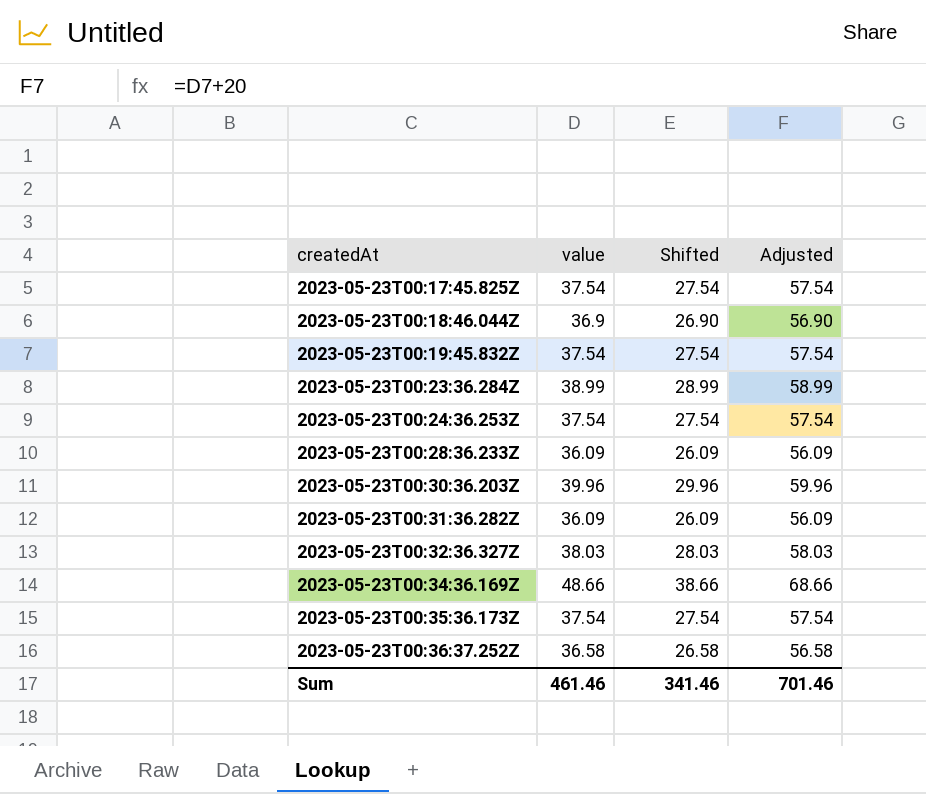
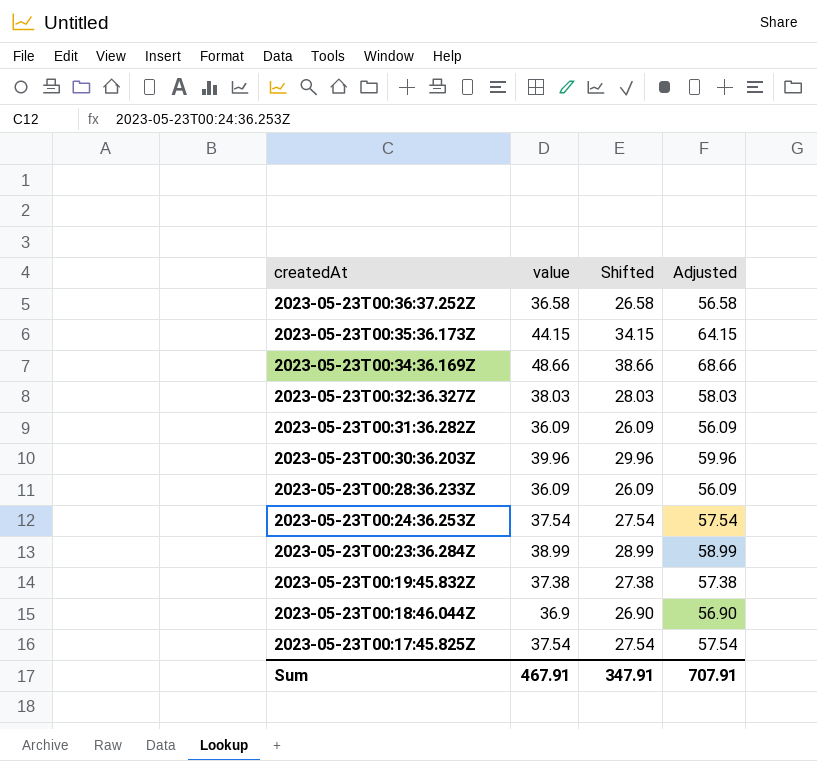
row order: createdAt ascending -> createdAt descending
2023-05-23T00:35:36.173Z | value: 37.54 -> 44.15
2023-05-23T00:35:36.173Z | Shifted: 27.54 -> 34.15
2023-05-23T00:35:36.173Z | Adjusted: 57.54 -> 64.15
2023-05-23T00:19:45.832Z | value: 37.54 -> 37.38
2023-05-23T00:19:45.832Z | Shifted: 27.54 -> 27.38
2023-05-23T00:19:45.832Z | Adjusted: 57.54 -> 57.38
Sum | value: 461.46 -> 467.91
Sum | Shifted: 341.46 -> 347.91
Sum | Adjusted: 701.46 -> 707.91

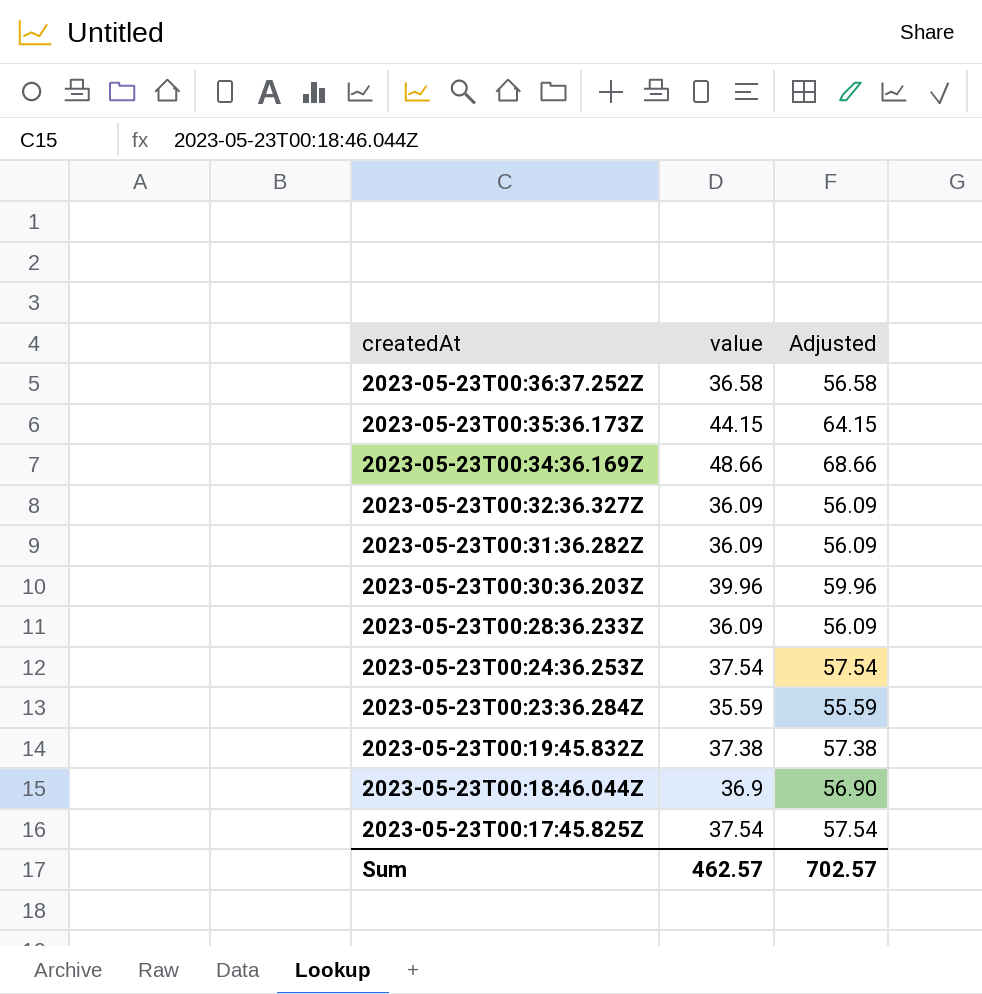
column Shifted | formula: [value] - 10 -> none
2023-05-23T00:32:36.327Z | value: 38.03 -> 36.09
2023-05-23T00:32:36.327Z | Adjusted: 58.03 -> 56.09
2023-05-23T00:23:36.284Z | value: 38.99 -> 35.59
2023-05-23T00:23:36.284Z | Adjusted: 58.99 -> 55.59
Sum | value: 467.91 -> 462.57
Sum | Adjusted: 707.91 -> 702.57

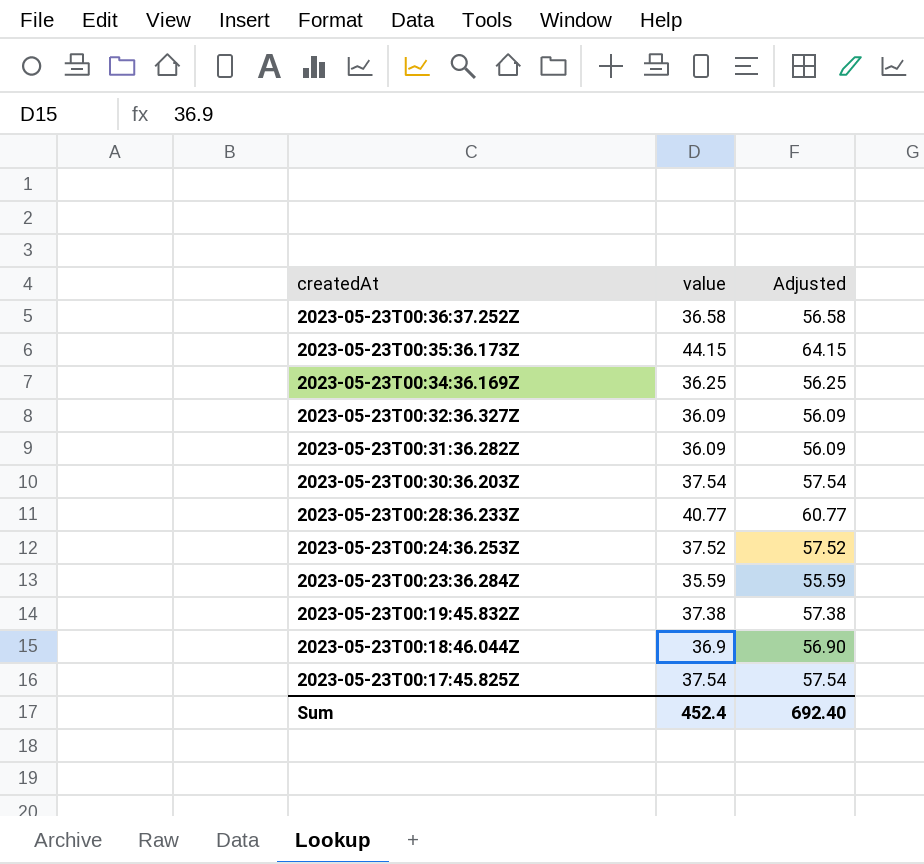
2023-05-23T00:34:36.169Z | value: 48.66 -> 36.25
2023-05-23T00:34:36.169Z | Adjusted: 68.66 -> 56.25
2023-05-23T00:30:36.203Z | value: 39.96 -> 37.54
2023-05-23T00:30:36.203Z | Adjusted: 59.96 -> 57.54
2023-05-23T00:28:36.233Z | value: 36.09 -> 40.77
2023-05-23T00:28:36.233Z | Adjusted: 56.09 -> 60.77
2023-05-23T00:24:36.253Z | value: 37.54 -> 37.52
2023-05-23T00:24:36.253Z | Adjusted: 57.54 -> 57.52
Sum | value: 462.57 -> 452.4
Sum | Adjusted: 702.57 -> 692.40

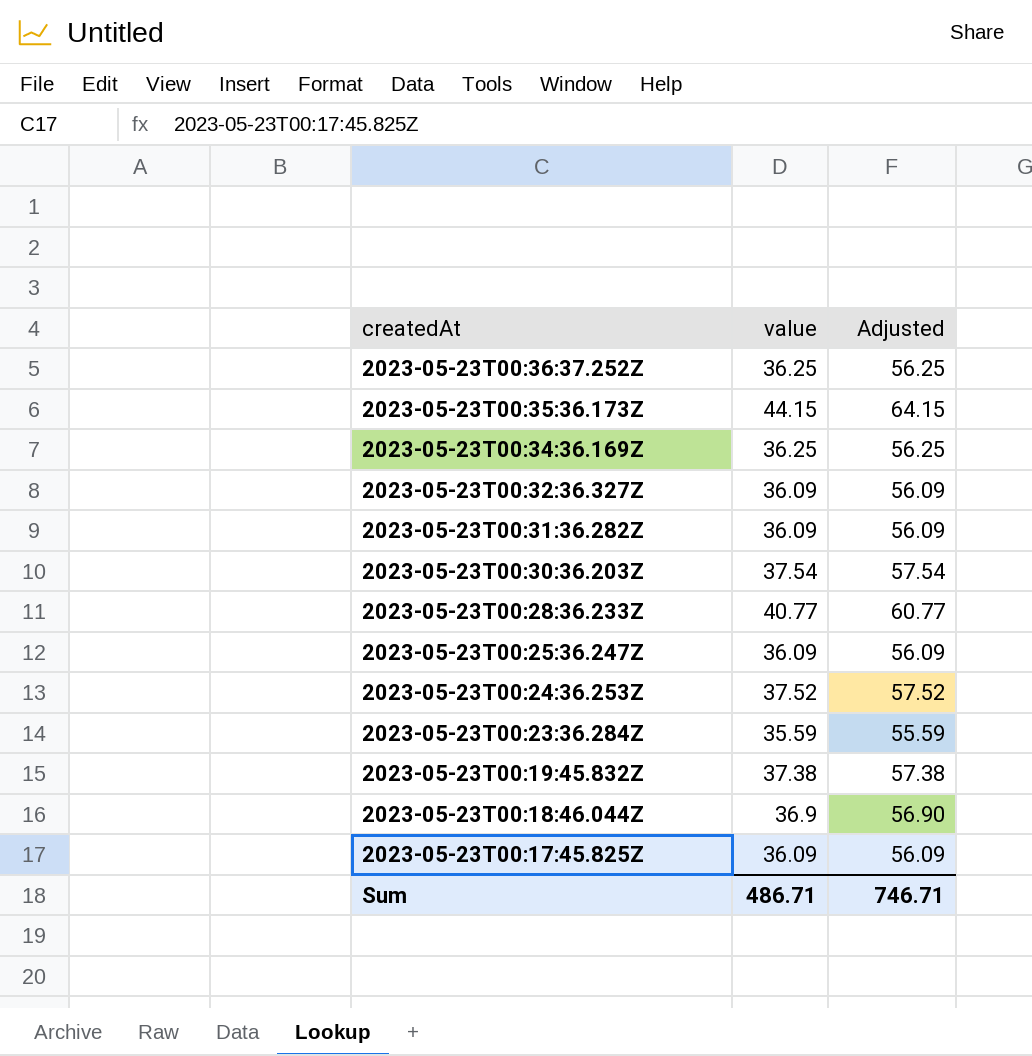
2023-05-23T00:36:37.252Z | value: 36.58 -> 36.25
2023-05-23T00:36:37.252Z | Adjusted: 56.58 -> 56.25
row 2023-05-23T00:25:36.247Z: none -> 36.09 | 56.09
2023-05-23T00:17:45.825Z | value: 37.54 -> 36.09
2023-05-23T00:17:45.825Z | Adjusted: 57.54 -> 56.09
Sum | value: 452.4 -> 486.71
Sum | Adjusted: 692.40 -> 746.71

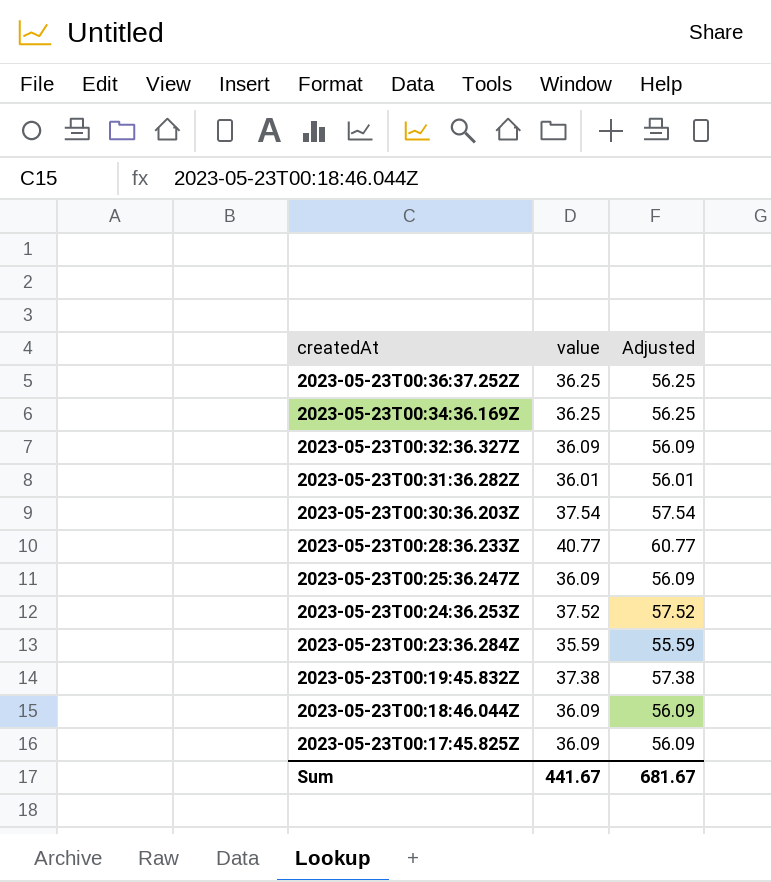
row 2023-05-23T00:35:36.173Z: 44.15 | 64.15 -> none
2023-05-23T00:31:36.282Z | value: 36.09 -> 36.01
2023-05-23T00:31:36.282Z | Adjusted: 56.09 -> 56.01
2023-05-23T00:18:46.044Z | value: 36.9 -> 36.09
2023-05-23T00:18:46.044Z | Adjusted: 56.90 -> 56.09
Sum | value: 486.71 -> 441.67
Sum | Adjusted: 746.71 -> 681.67

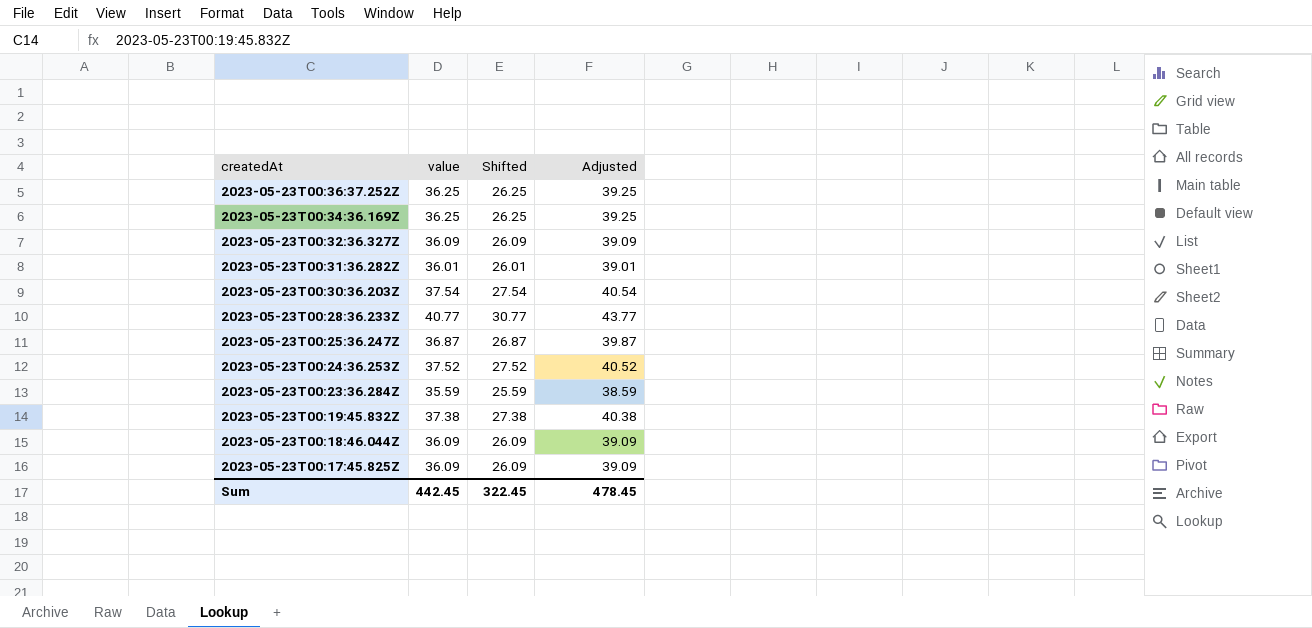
column Shifted | formula: none -> [value] - 10
column Adjusted | formula: [value] + 20 -> [value] + 3
2023-05-23T00:25:36.247Z | value: 36.09 -> 36.87
Sum | value: 441.67 -> 442.45
Sum | Adjusted: 681.67 -> 478.45

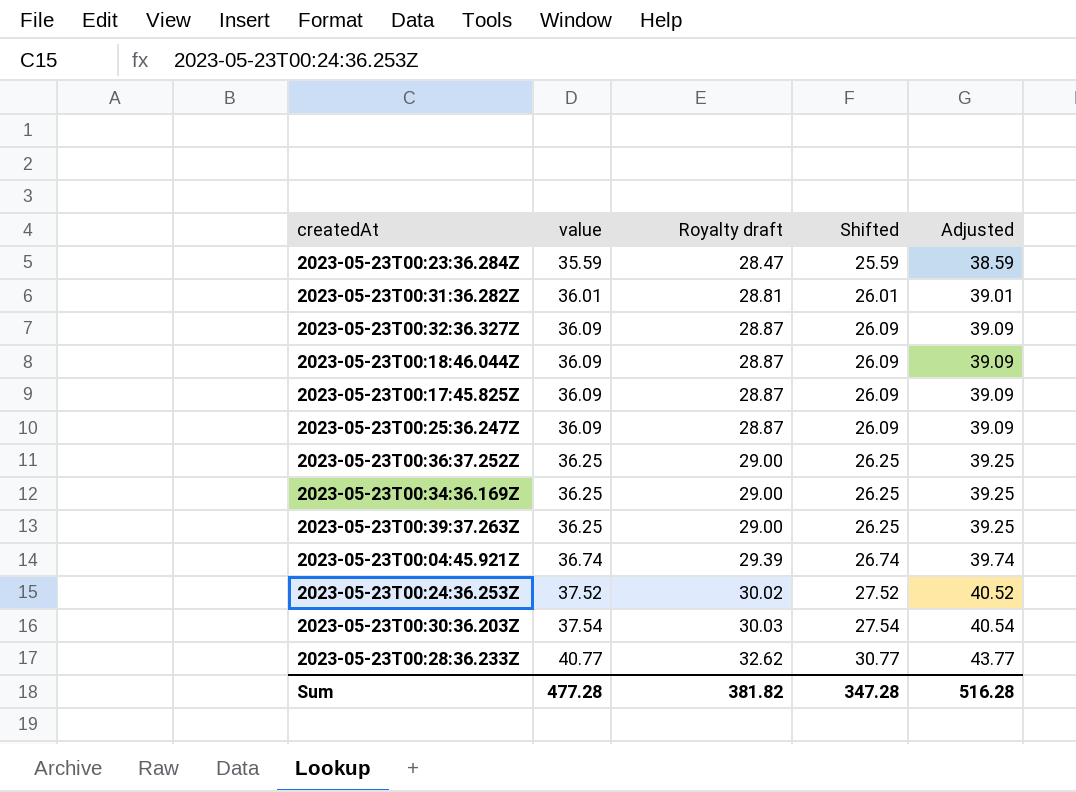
row order: createdAt descending -> value ascending
column Royalty draft | formula: none -> [value] * 0.8
row 2023-05-23T00:19:45.832Z: 37.38 | 27.38 | 40.38 -> none
2023-05-23T00:25:36.247Z | value: 36.87 -> 36.09
2023-05-23T00:25:36.247Z | Shifted: 26.87 -> 26.09
2023-05-23T00:25:36.247Z | Adjusted: 39.87 -> 39.09
row 2023-05-23T00:39:37.263Z: none -> 36.25 | 29.00 | 26.25 | 39.25
row 2023-05-23T00:04:45.921Z: none -> 36.74 | 29.39 | 26.74 | 39.74
Sum | value: 442.45 -> 477.28
Sum | Shifted: 322.45 -> 347.28
Sum | Adjusted: 478.45 -> 516.28

